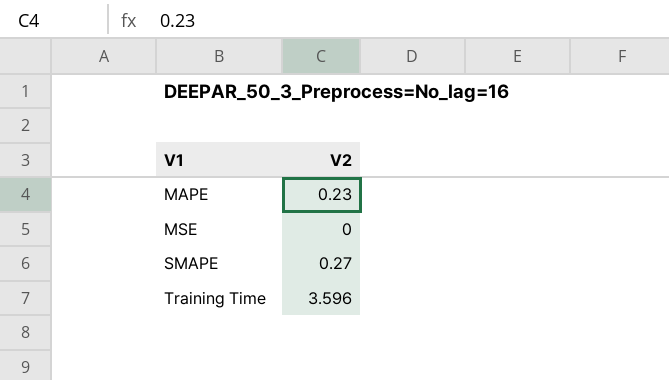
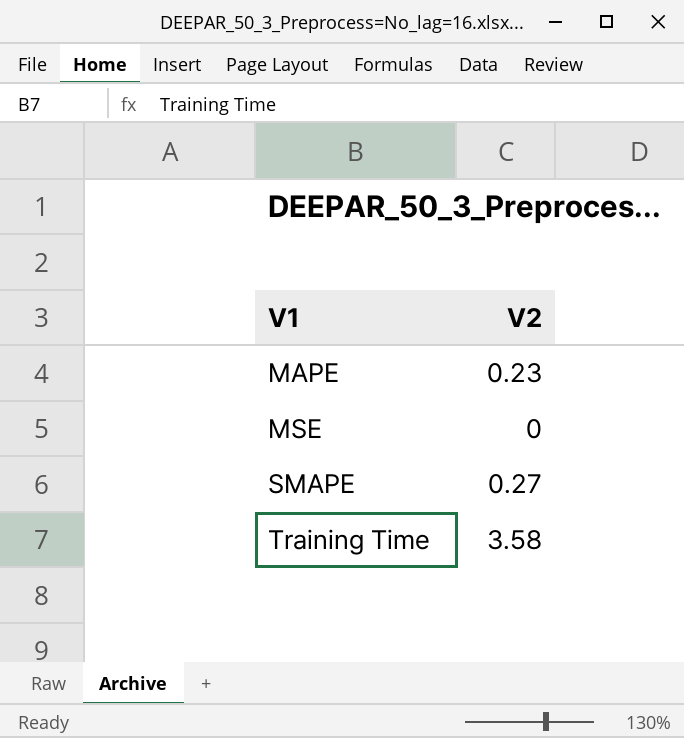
Training Time | V2: 3.596 -> 3.58

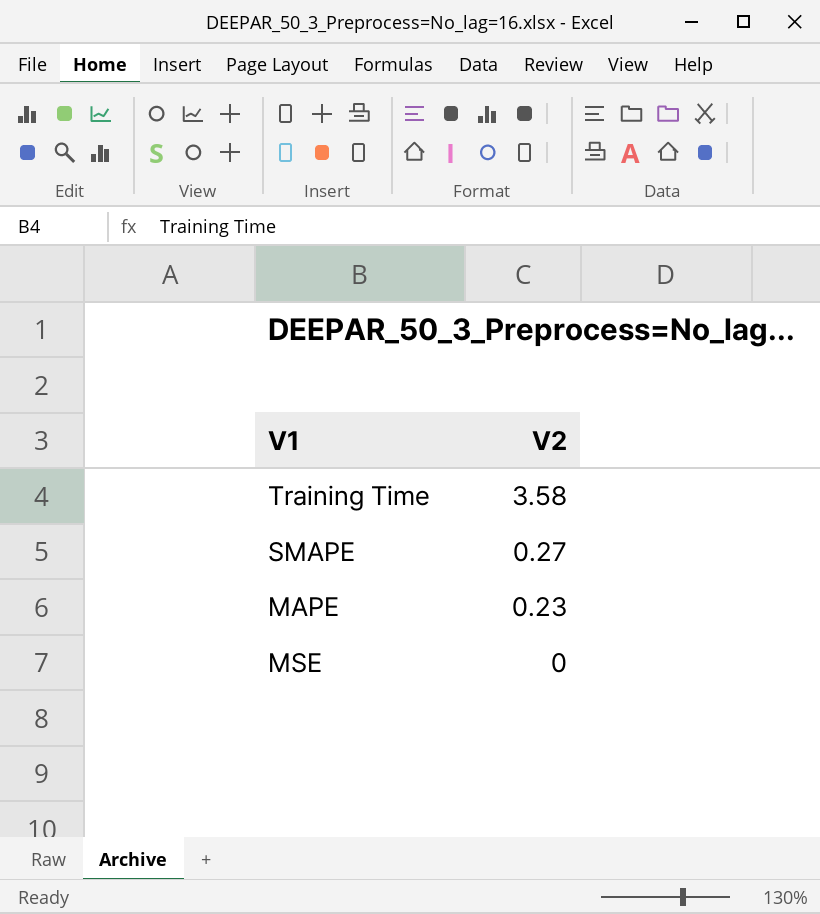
row order: V1 ascending -> V2 descending

